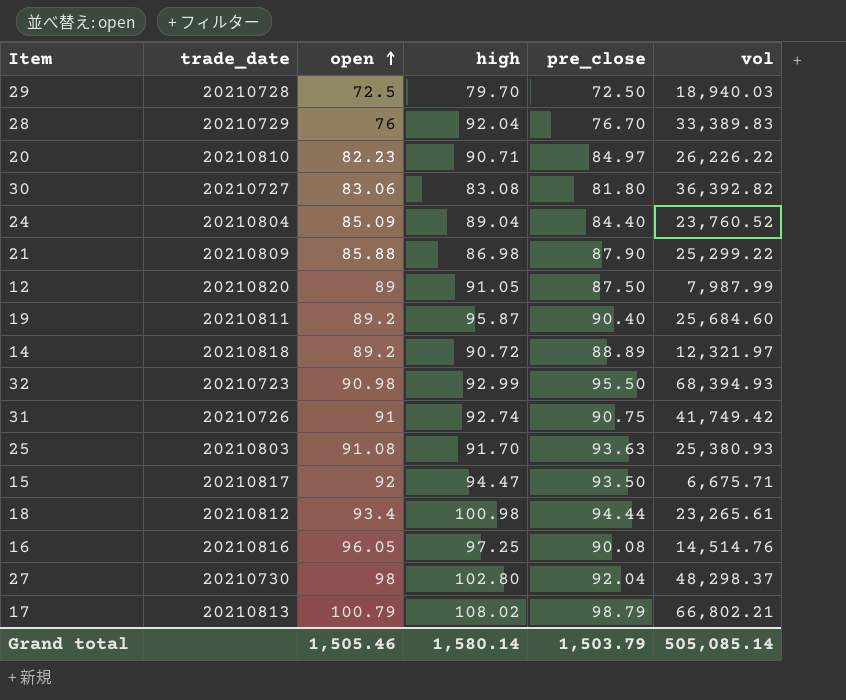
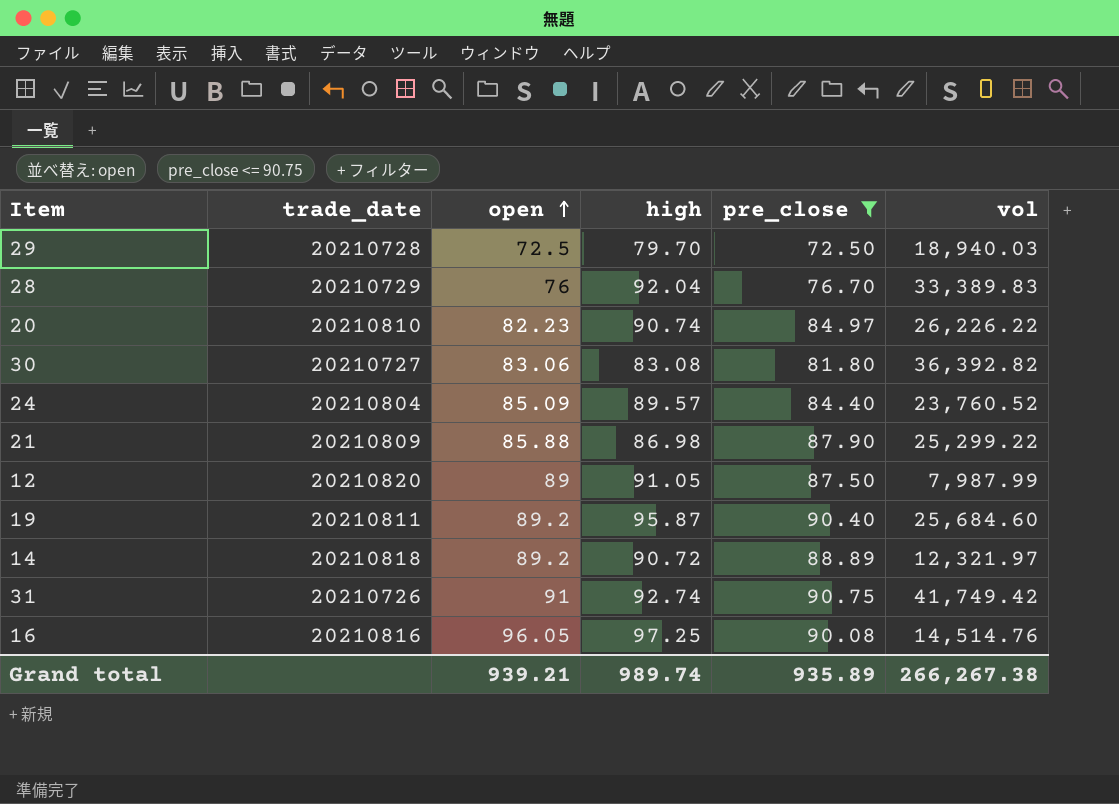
filter: none -> pre_close <= 90.75
20 | high: 90.71 -> 90.74
24 | high: 89.04 -> 89.57
Grand total | open: 1,505.46 -> 939.21
Grand total | high: 1,580.14 -> 989.74
Grand total | pre_close: 1,503.79 -> 935.89
Grand total | vol: 505,085.14 -> 266,267.38

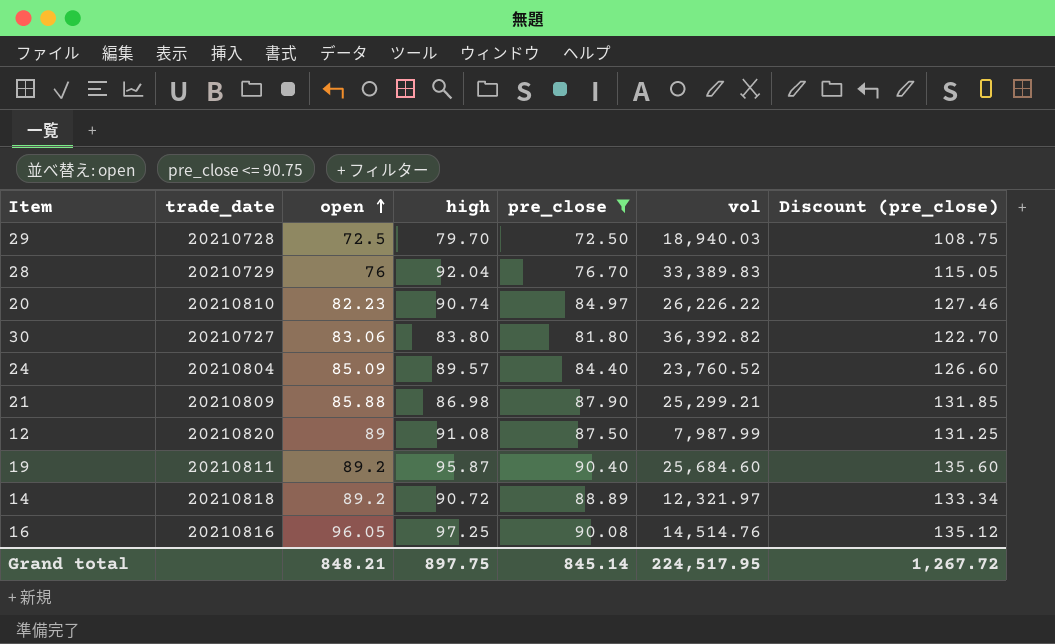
column Discount (pre_close) | formula: none -> [pre_close] * 1.5
row 31: 20210726 | 91 | 92.74 | 90.75 | 41,749.42 -> none
30 | high: 83.08 -> 83.80
21 | vol: 25,299.22 -> 25,299.21
12 | high: 91.05 -> 91.08
Grand total | open: 939.21 -> 848.21
Grand total | high: 989.74 -> 897.75
Grand total | pre_close: 935.89 -> 845.14
Grand total | vol: 266,267.38 -> 224,517.95

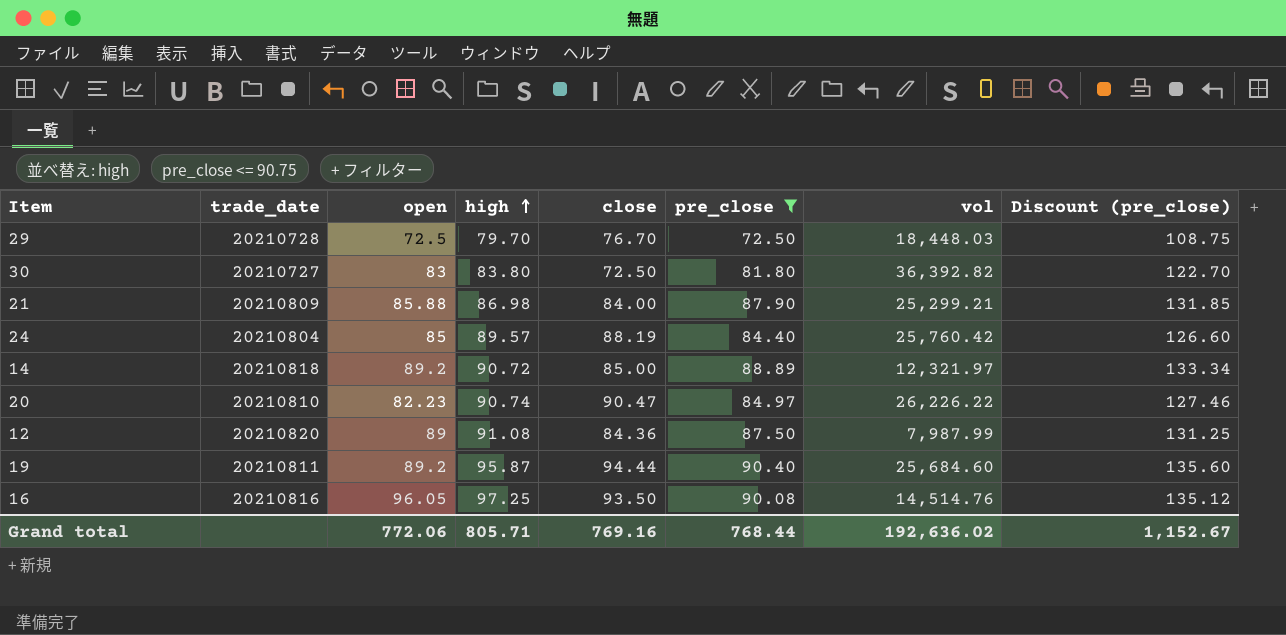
row order: open ascending -> high ascending
column close | position: none -> 5
row 28: 20210729 | 76 | 92.04 | 76.70 | 33,389.83 | 115.05 -> none
29 | vol: 18,940.03 -> 18,448.03
30 | open: 83.06 -> 83
24 | open: 85.09 -> 85
24 | vol: 23,760.52 -> 25,760.42
Grand total | open: 848.21 -> 772.06
Grand total | high: 897.75 -> 805.71
Grand total | pre_close: 845.14 -> 768.44
Grand total | vol: 224,517.95 -> 192,636.02
Grand total | Discount (pre_close): 1,267.72 -> 1,152.67

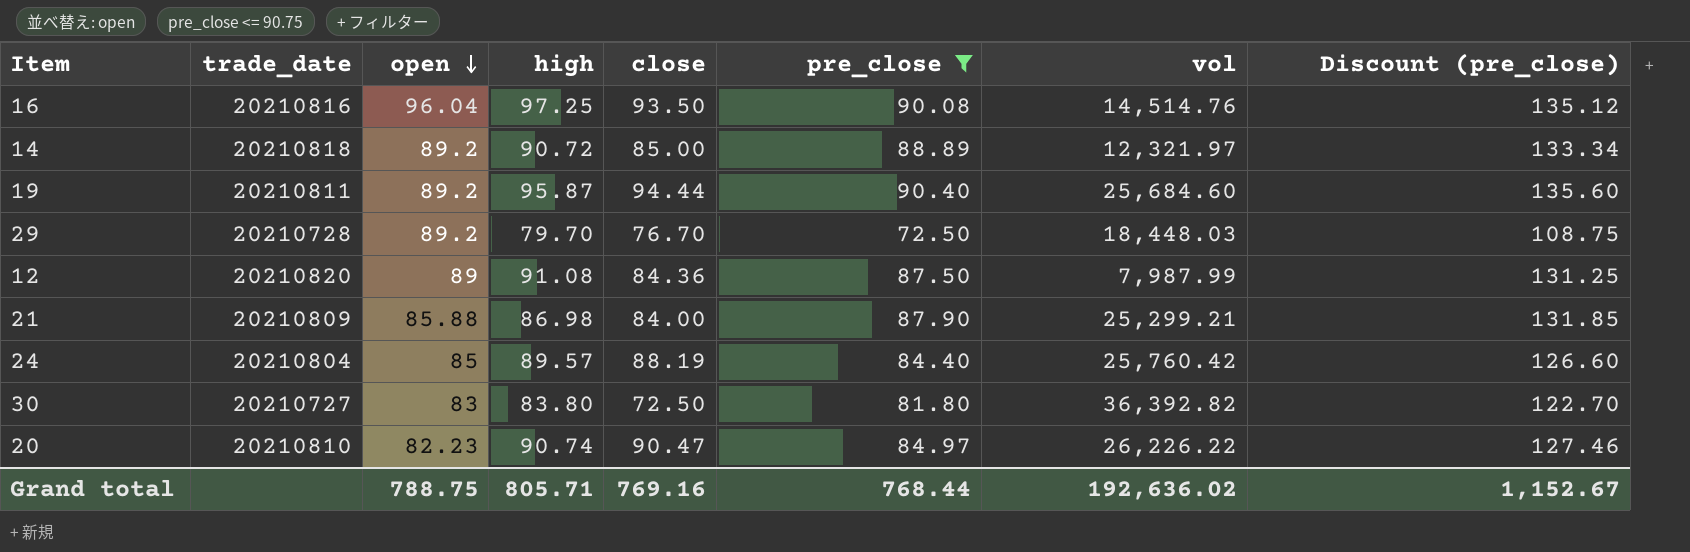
row order: high ascending -> open descending
16 | open: 96.05 -> 96.04
29 | open: 72.5 -> 89.2
Grand total | open: 772.06 -> 788.75

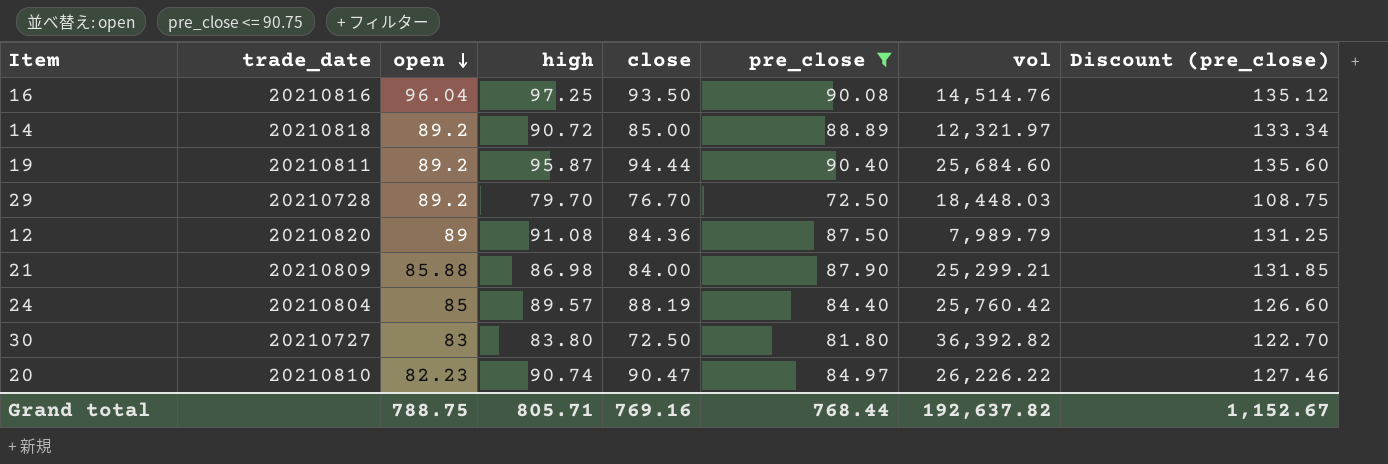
12 | vol: 7,987.99 -> 7,989.79
Grand total | vol: 192,636.02 -> 192,637.82

